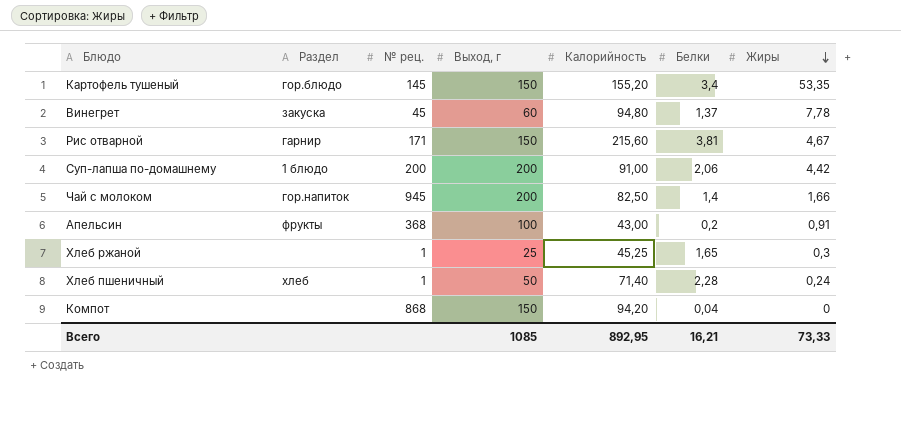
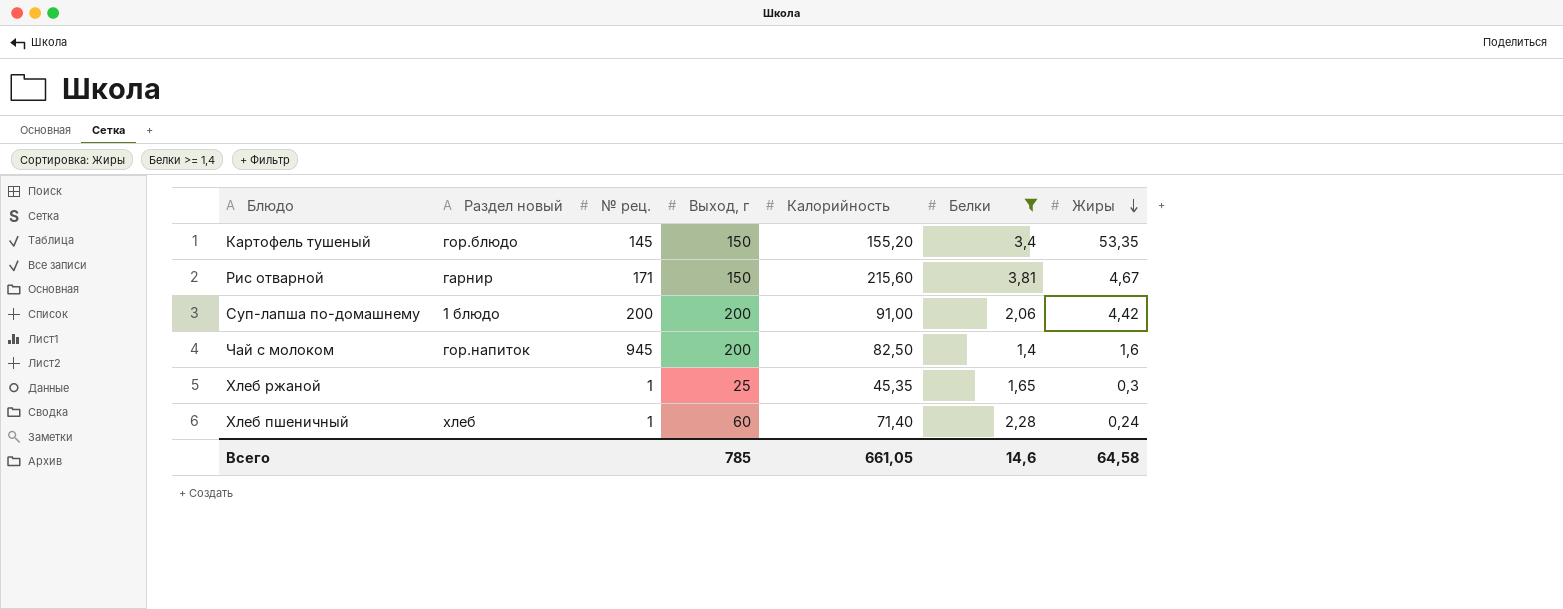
filter: none -> Белки >= 1,4
column name: Раздел -> Раздел новый
Чай с молоком | Жиры: 1,66 -> 1,6
Хлеб ржаной | Калорийность: 45,25 -> 45,35
Хлеб пшеничный | Выход, г: 50 -> 60
Всего | Выход, г: 1085 -> 785
Всего | Калорийность: 892,95 -> 661,05
Всего | Белки: 16,21 -> 14,6
Всего | Жиры: 73,33 -> 64,58

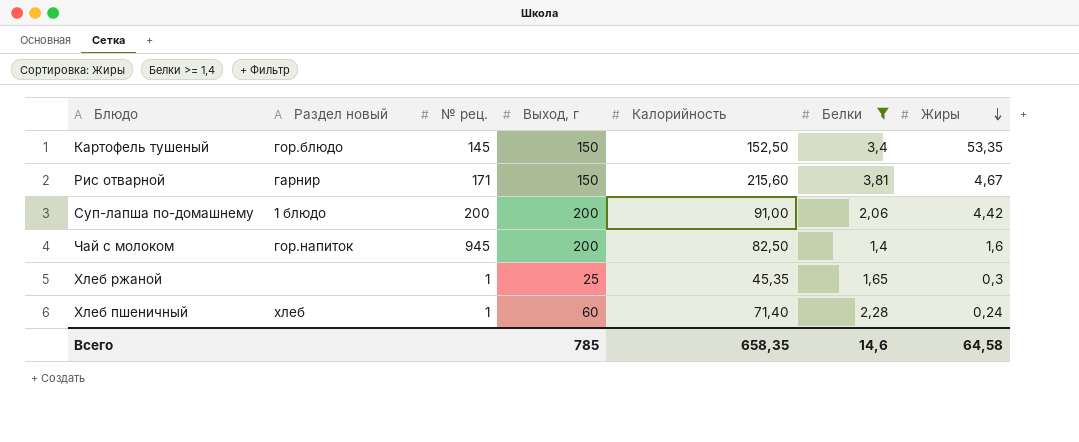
Картофель тушеный | Калорийность: 155,20 -> 152,50
Всего | Калорийность: 661,05 -> 658,35

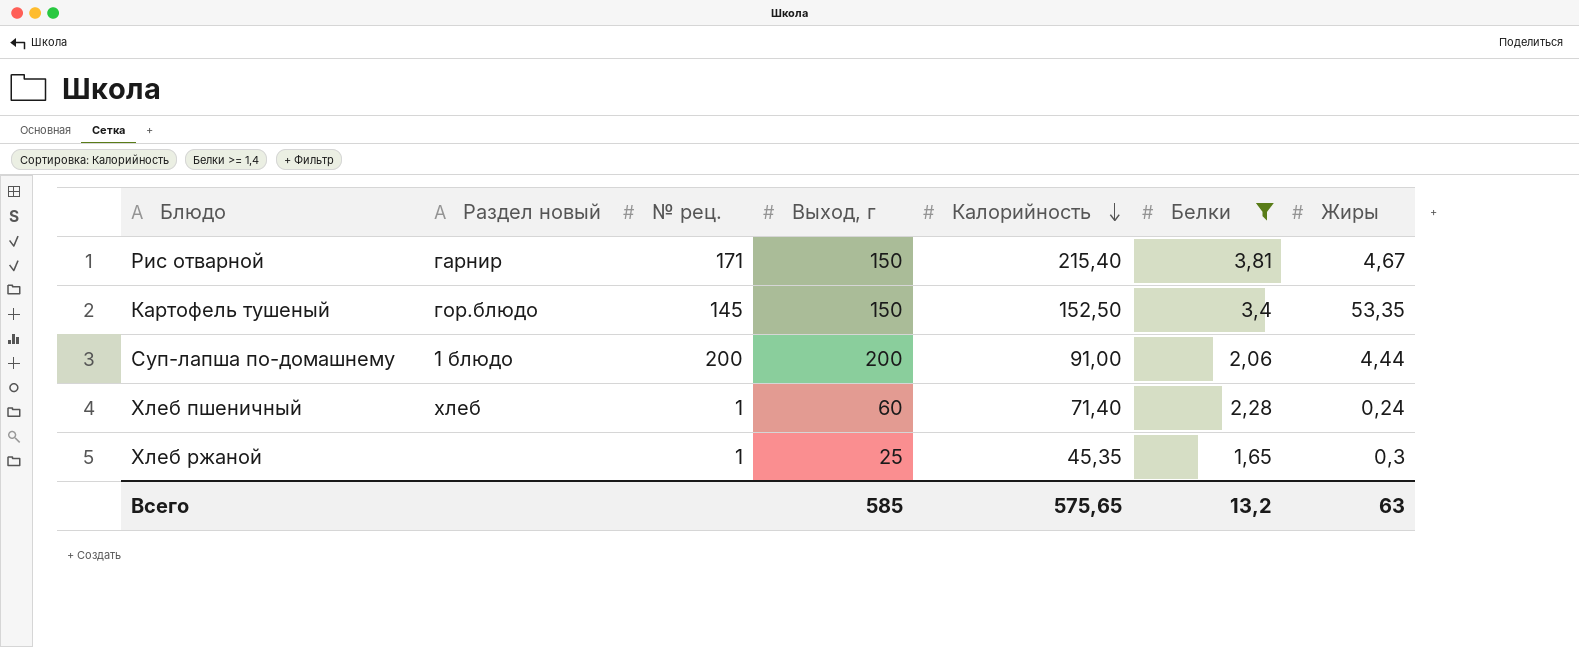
row order: Жиры descending -> Калорийность descending
row Чай с молоком: гор.напиток | 945 | 200 | 82,50 | 1,4 | 1,6 -> none
Рис отварной | Калорийность: 215,60 -> 215,40
Суп-лапша по-домашнему | Жиры: 4,42 -> 4,44
Всего | Выход, г: 785 -> 585
Всего | Калорийность: 658,35 -> 575,65
Всего | Белки: 14,6 -> 13,2
Всего | Жиры: 64,58 -> 63

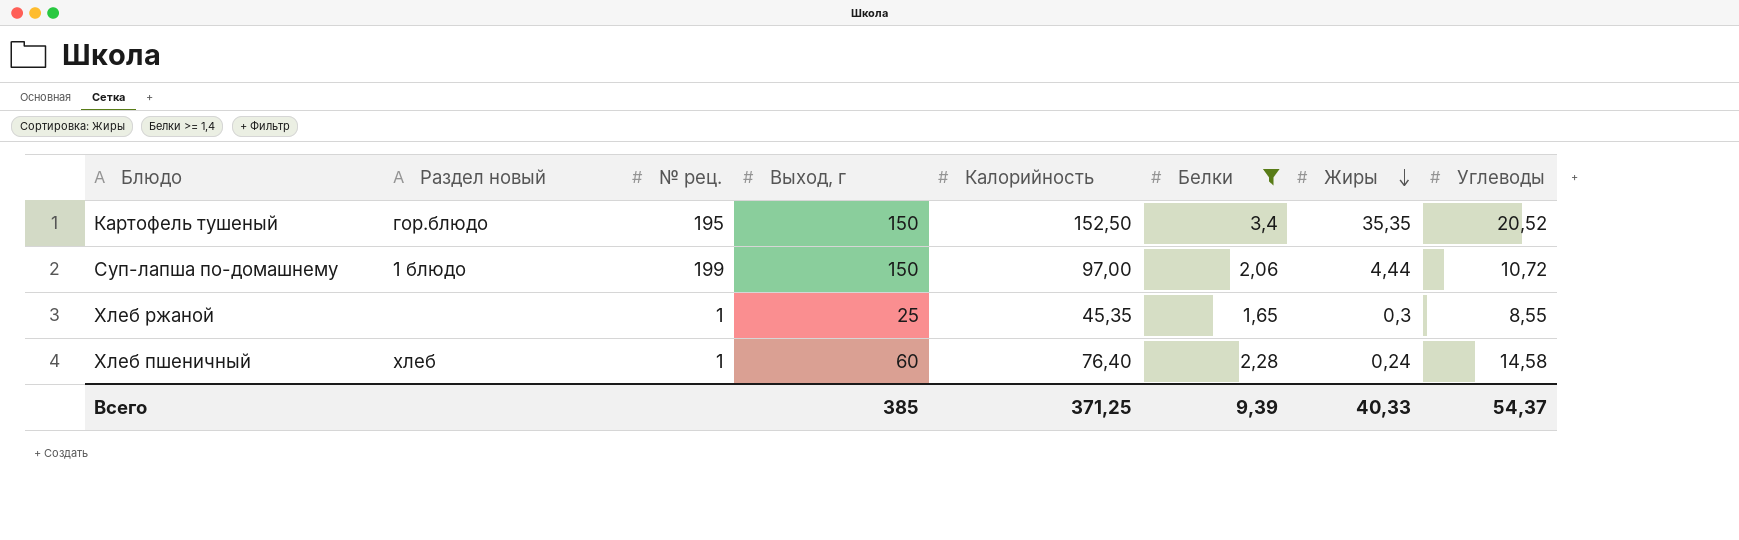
row order: Калорийность descending -> Жиры descending
column Углеводы | position: none -> 8
row Рис отварной: гарнир | 171 | 150 | 215,40 | 3,81 | 4,67 -> none
Картофель тушеный | № рец.: 145 -> 195
Картофель тушеный | Жиры: 53,35 -> 35,35
Суп-лапша по-домашнему | № рец.: 200 -> 199
Суп-лапша по-домашнему | Выход, г: 200 -> 150
Суп-лапша по-домашнему | Калорийность: 91,00 -> 97,00
Хлеб пшеничный | Калорийность: 71,40 -> 76,40
Всего | Выход, г: 585 -> 385
Всего | Калорийность: 575,65 -> 371,25
Всего | Белки: 13,2 -> 9,39
Всего | Жиры: 63 -> 40,33

